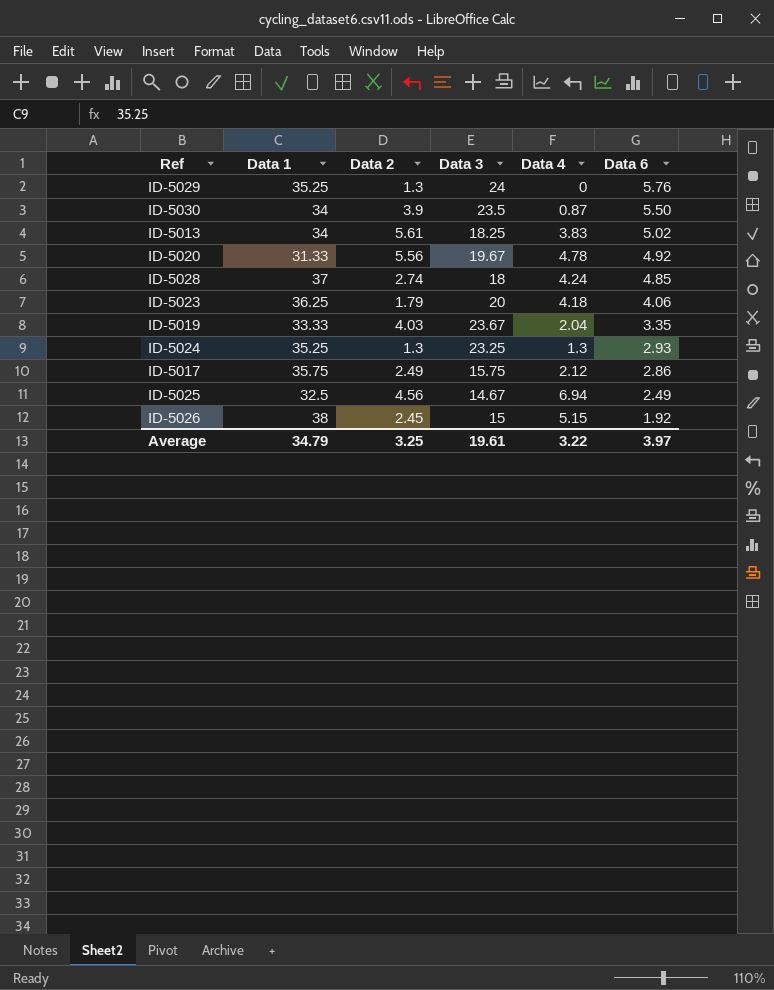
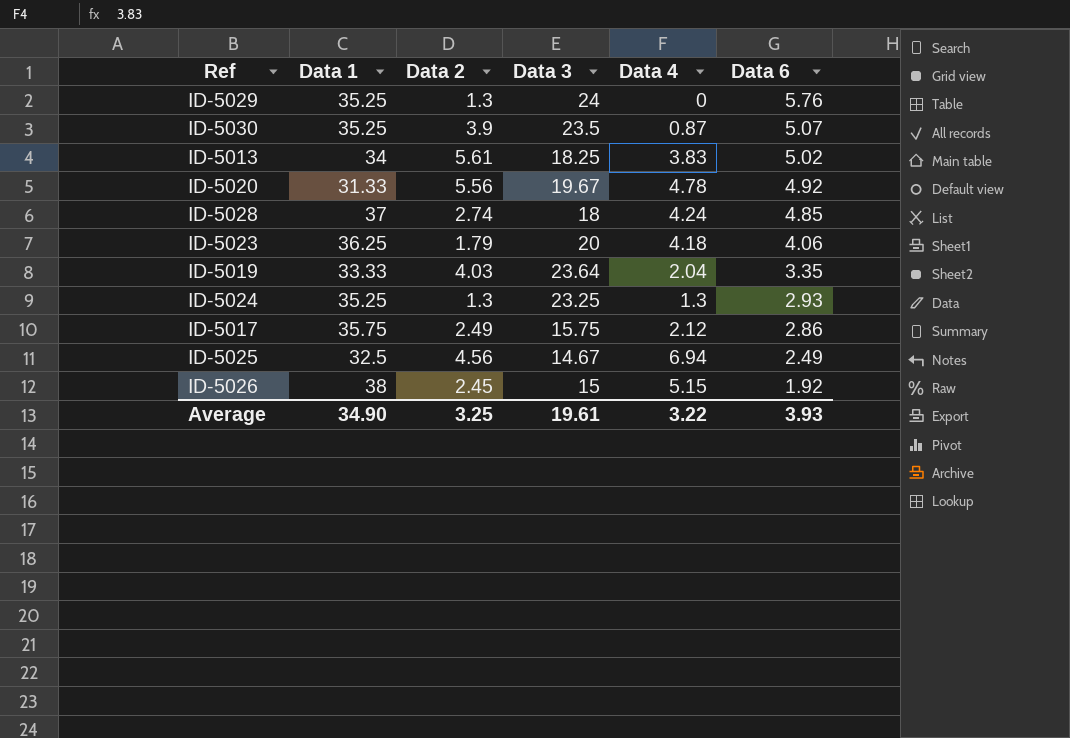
ID-5030 | Data 1: 34 -> 35.25
ID-5030 | Data 6: 5.50 -> 5.07
ID-5019 | Data 3: 23.67 -> 23.64
Average | Data 1: 34.79 -> 34.90
Average | Data 6: 3.97 -> 3.93

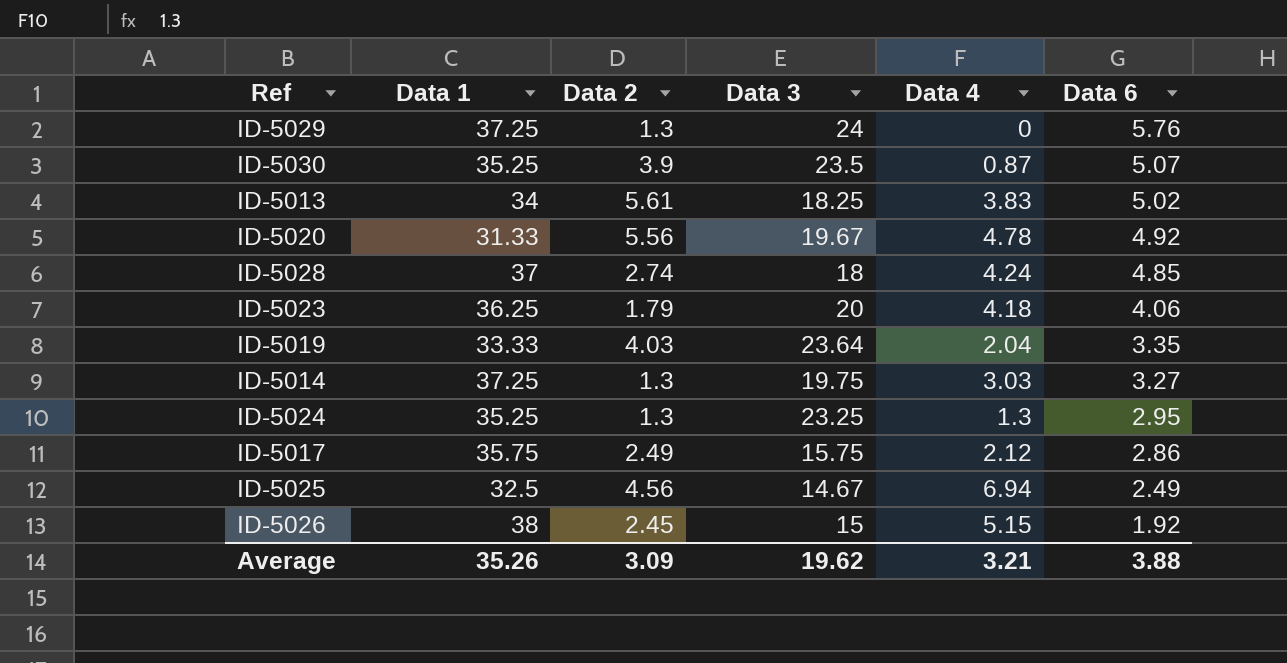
ID-5029 | Data 1: 35.25 -> 37.25
row ID-5014: none -> 37.25 | 1.3 | 19.75 | 3.03 | 3.27
ID-5024 | Data 6: 2.93 -> 2.95
Average | Data 1: 34.90 -> 35.26
Average | Data 2: 3.25 -> 3.09
Average | Data 3: 19.61 -> 19.62
Average | Data 4: 3.22 -> 3.21
Average | Data 6: 3.93 -> 3.88

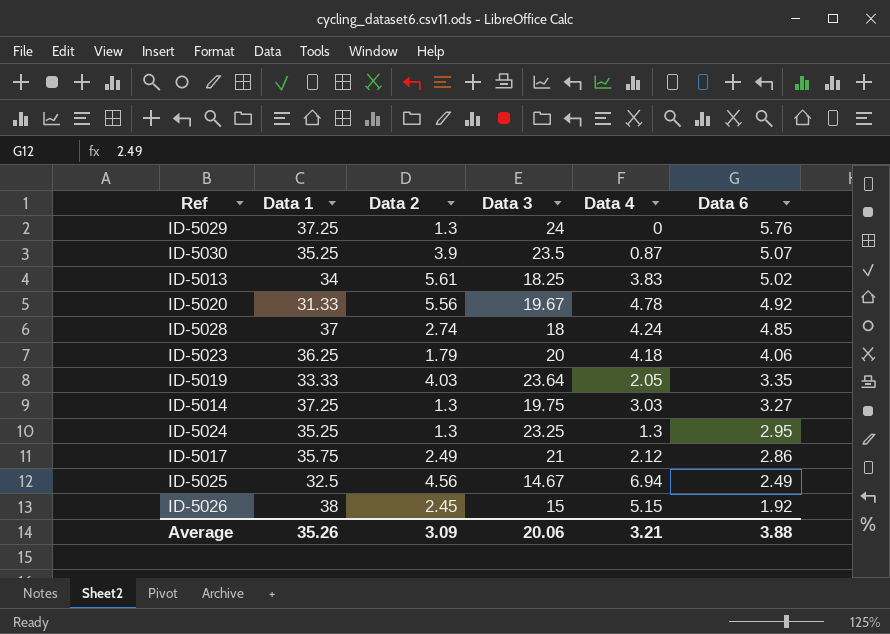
ID-5019 | Data 4: 2.04 -> 2.05
ID-5017 | Data 3: 15.75 -> 21
Average | Data 3: 19.62 -> 20.06

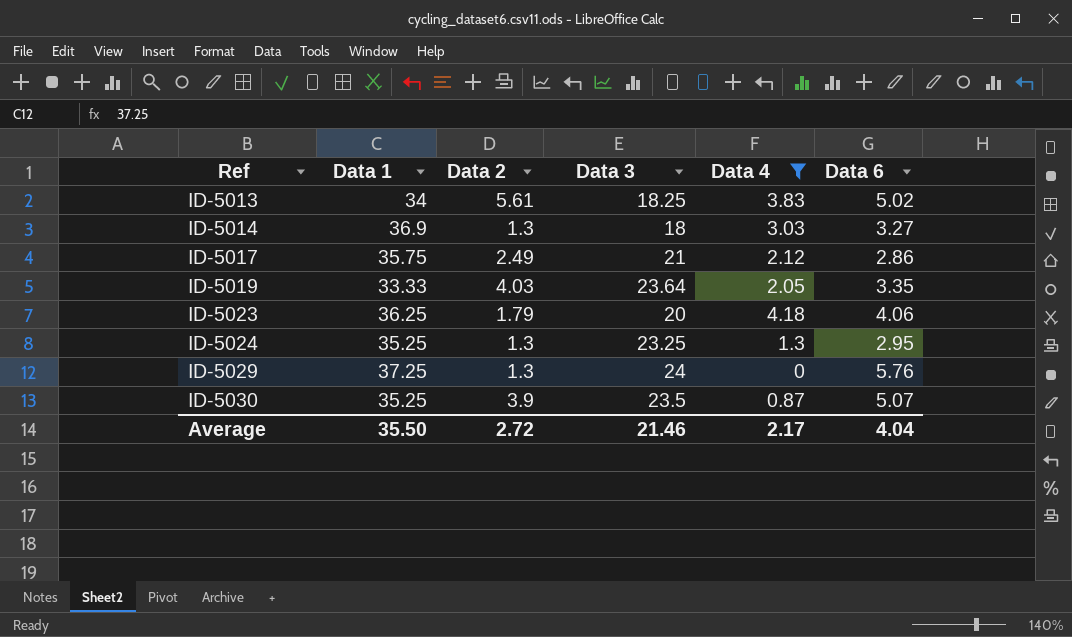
filter: none -> Data 4 <= 4.18
row order: Data 6 descending -> Ref ascending
ID-5014 | Data 1: 37.25 -> 36.9
ID-5014 | Data 3: 19.75 -> 18
Average | Data 1: 35.26 -> 35.50
Average | Data 2: 3.09 -> 2.72
Average | Data 3: 20.06 -> 21.46
Average | Data 4: 3.21 -> 2.17
Average | Data 6: 3.88 -> 4.04

